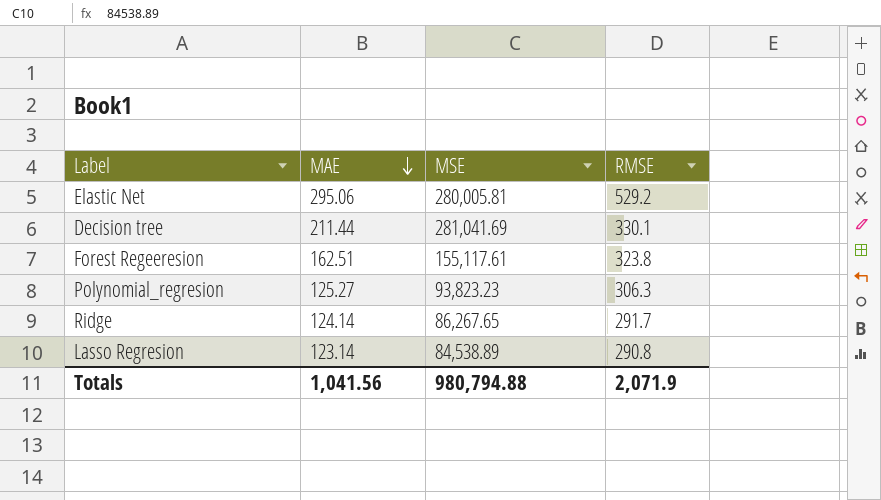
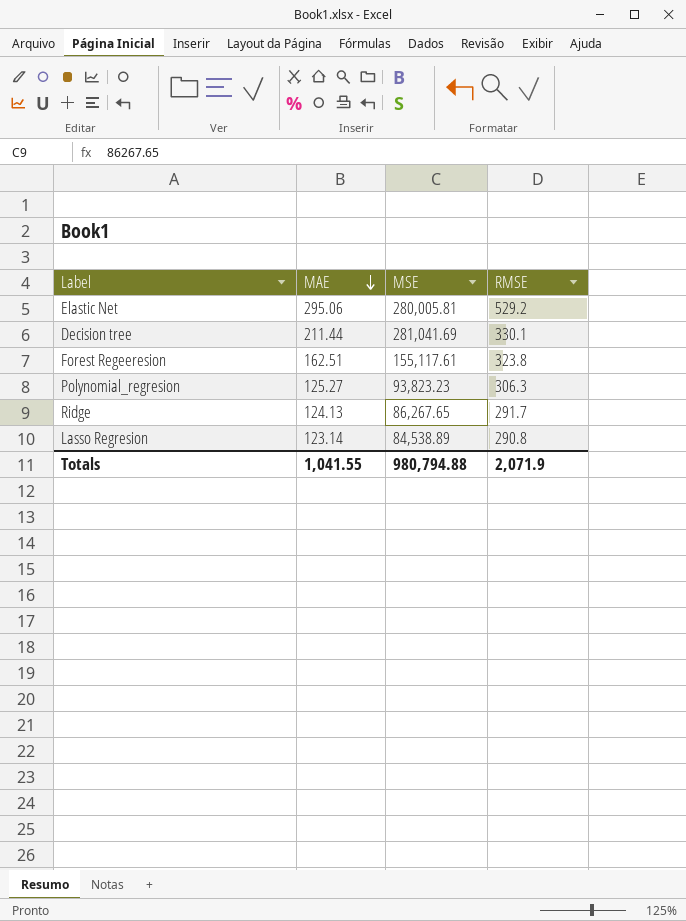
Ridge | MAE: 124.14 -> 124.13
Totals | MAE: 1,041.56 -> 1,041.55

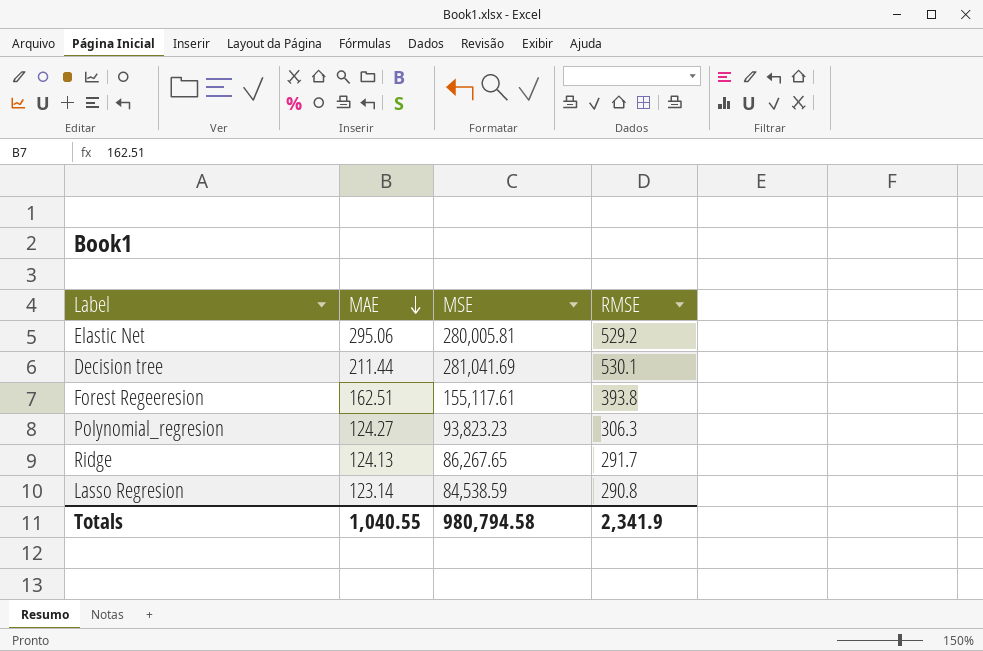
Decision tree | RMSE: 330.1 -> 530.1
Forest Regeeresion | RMSE: 323.8 -> 393.8
Polynomial_regresion | MAE: 125.27 -> 124.27
Lasso Regresion | MSE: 84,538.89 -> 84,538.59
Totals | MAE: 1,041.55 -> 1,040.55
Totals | MSE: 980,794.88 -> 980,794.58
Totals | RMSE: 2,071.9 -> 2,341.9

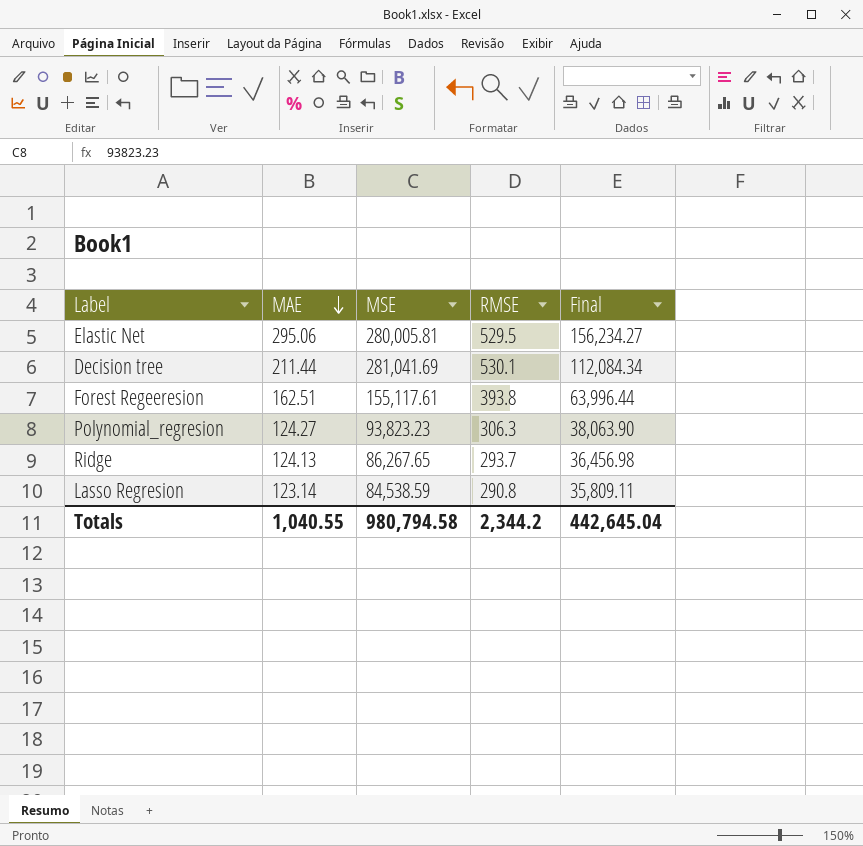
column Final | formula: none -> [MAE] * [RMSE]
Elastic Net | RMSE: 529.2 -> 529.5
Ridge | RMSE: 291.7 -> 293.7
Totals | RMSE: 2,341.9 -> 2,344.2

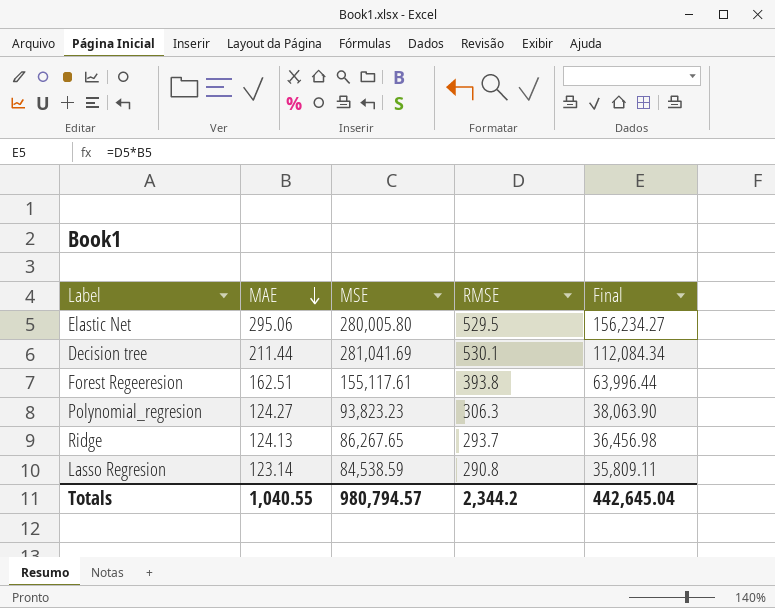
Elastic Net | MSE: 280,005.81 -> 280,005.80
Totals | MSE: 980,794.58 -> 980,794.57

